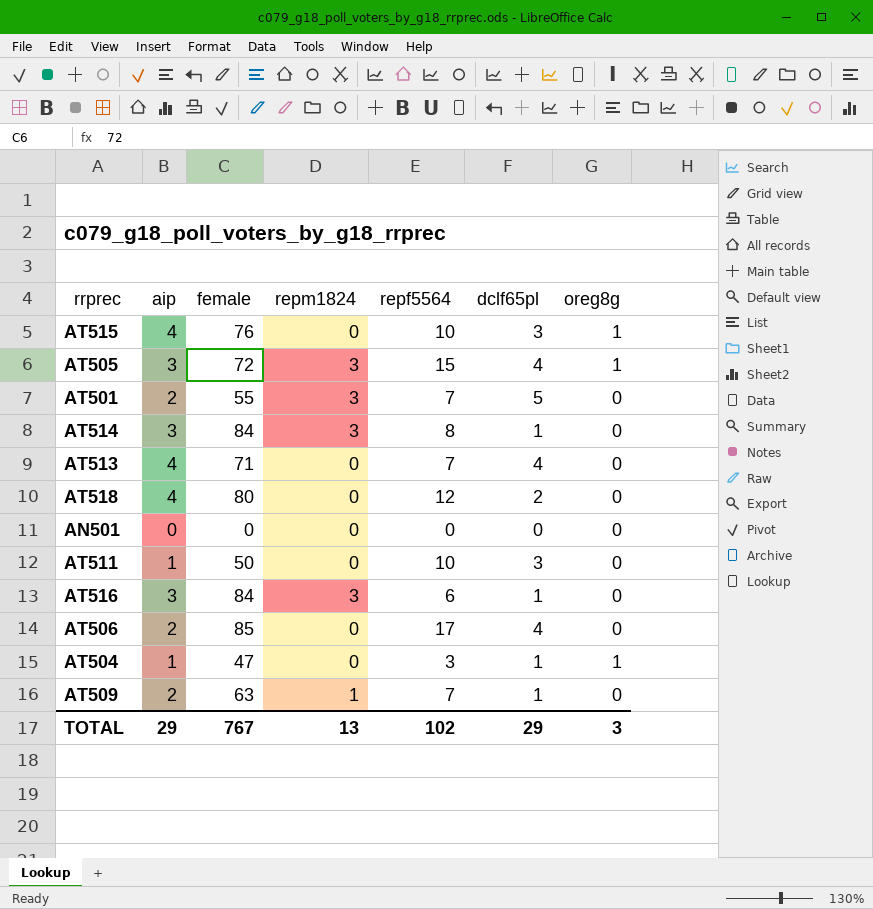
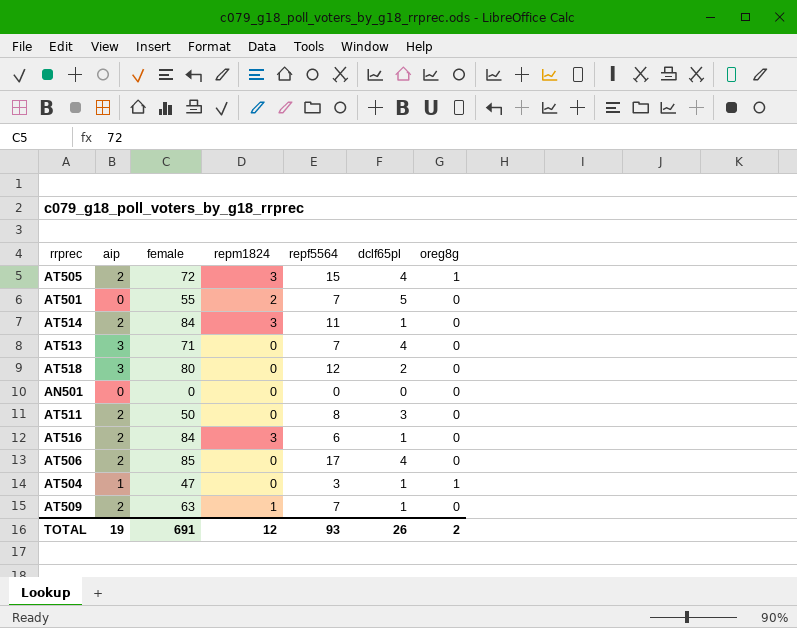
row AT515: 4 | 76 | 0 | 10 | 3 | 1 -> none
AT505 | aip: 3 -> 2
AT501 | aip: 2 -> 0
AT501 | repm1824: 3 -> 2
AT514 | aip: 3 -> 2
AT514 | repf5564: 8 -> 11
AT513 | aip: 4 -> 3
AT518 | aip: 4 -> 3
AT511 | aip: 1 -> 2
AT511 | repf5564: 10 -> 8
AT516 | aip: 3 -> 2
TOTAL | aip: 29 -> 19
TOTAL | female: 767 -> 691
TOTAL | repm1824: 13 -> 12
TOTAL | repf5564: 102 -> 93
TOTAL | dclf65pl: 29 -> 26
TOTAL | oreg8g: 3 -> 2

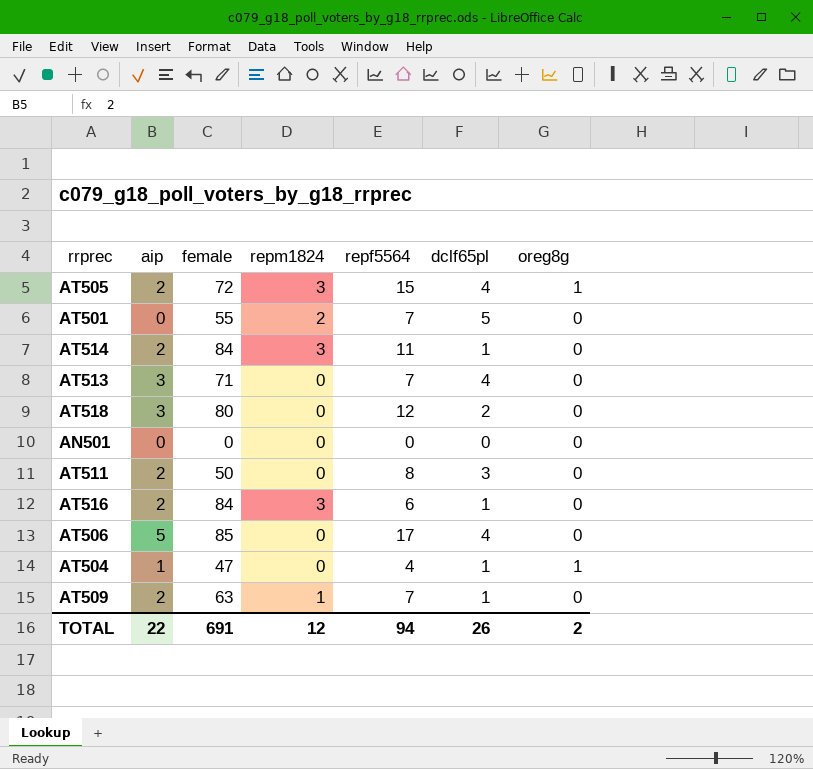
AT506 | aip: 2 -> 5
AT504 | repf5564: 3 -> 4
TOTAL | aip: 19 -> 22
TOTAL | repf5564: 93 -> 94

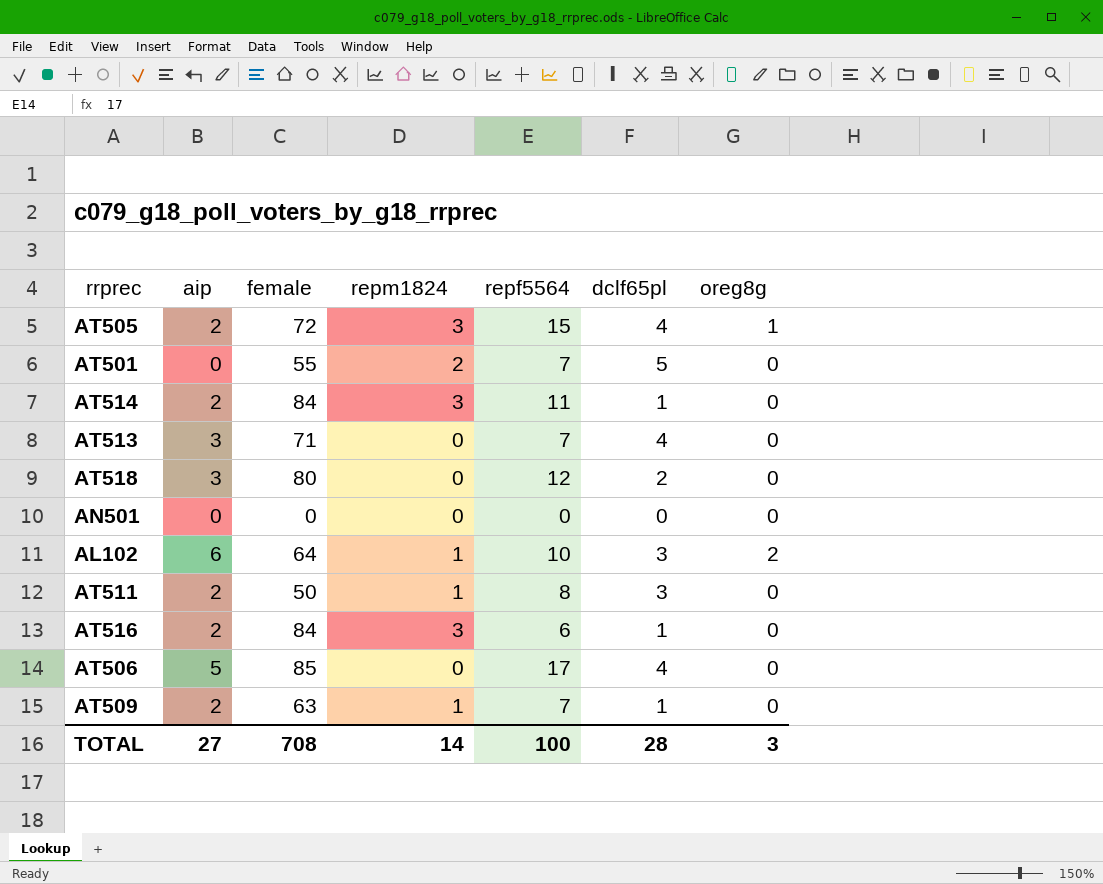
row AT504: 1 | 47 | 0 | 4 | 1 | 1 -> none
row AL102: none -> 6 | 64 | 1 | 10 | 3 | 2
AT511 | repm1824: 0 -> 1
TOTAL | aip: 22 -> 27
TOTAL | female: 691 -> 708
TOTAL | repm1824: 12 -> 14
TOTAL | repf5564: 94 -> 100
TOTAL | dclf65pl: 26 -> 28
TOTAL | oreg8g: 2 -> 3

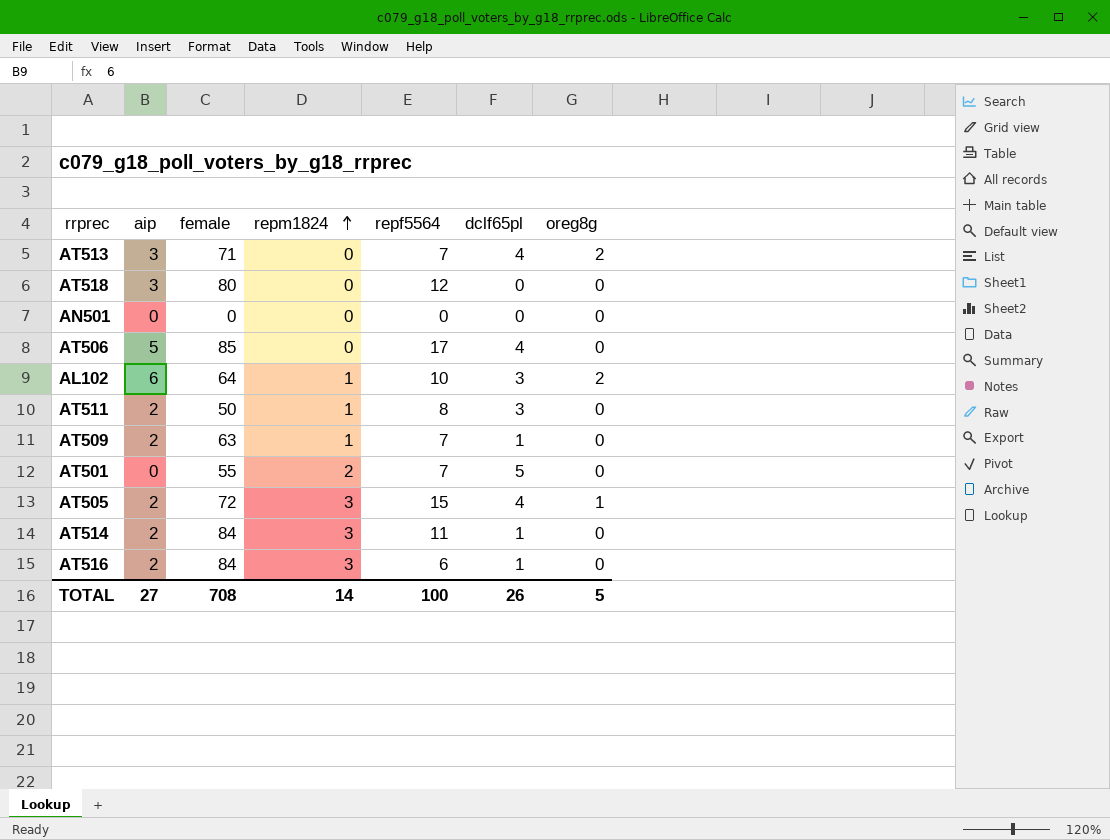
row order: none -> repm1824 ascending
AT513 | oreg8g: 0 -> 2
AT518 | dclf65pl: 2 -> 0
TOTAL | dclf65pl: 28 -> 26
TOTAL | oreg8g: 3 -> 5

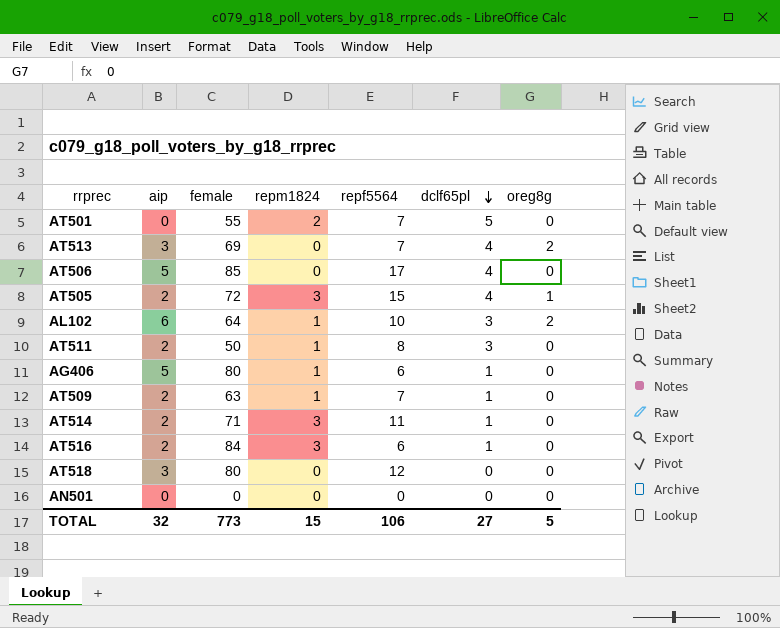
row order: repm1824 ascending -> dclf65pl descending
AT513 | female: 71 -> 69
row AG406: none -> 5 | 80 | 1 | 6 | 1 | 0
AT514 | female: 84 -> 71
TOTAL | aip: 27 -> 32
TOTAL | female: 708 -> 773
TOTAL | repm1824: 14 -> 15
TOTAL | repf5564: 100 -> 106
TOTAL | dclf65pl: 26 -> 27

